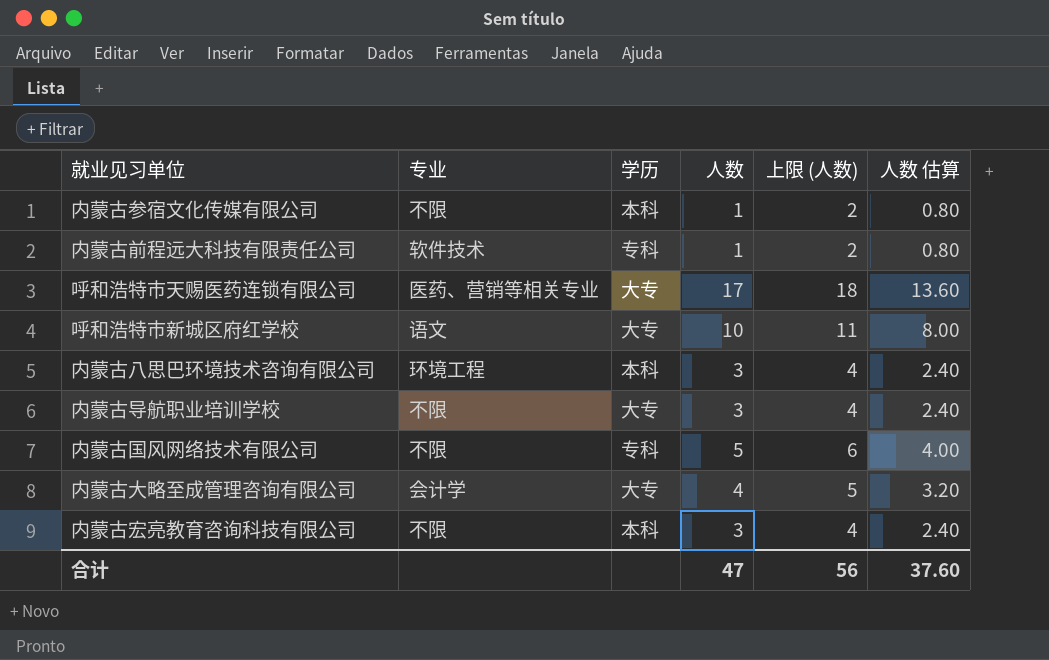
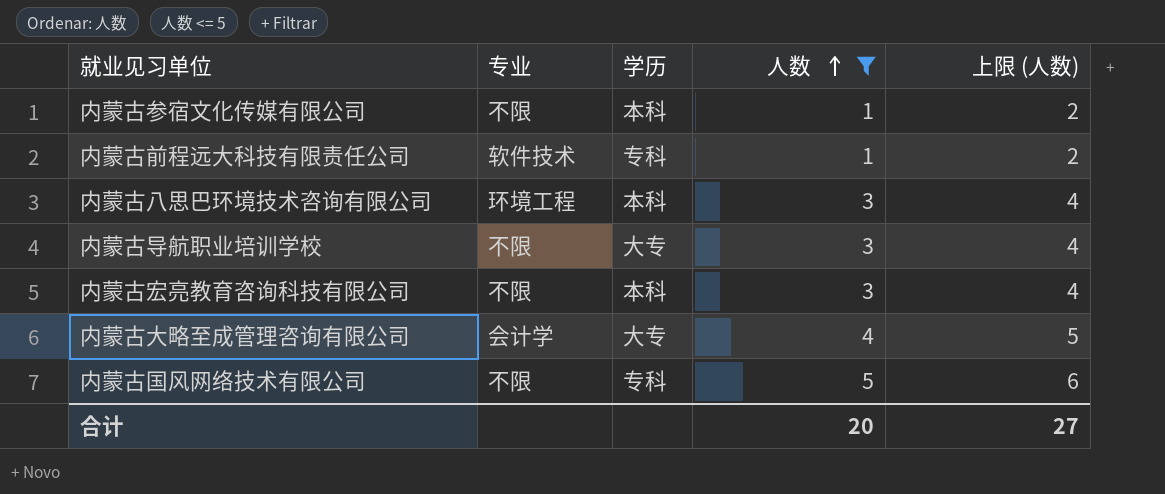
filter: none -> 人数 <= 5
row order: none -> 人数 ascending
column 人数 估算 | formula: [人数] * 0.8 -> none
合计 | 人数: 47 -> 20
合计 | 上限 (人数): 56 -> 27

